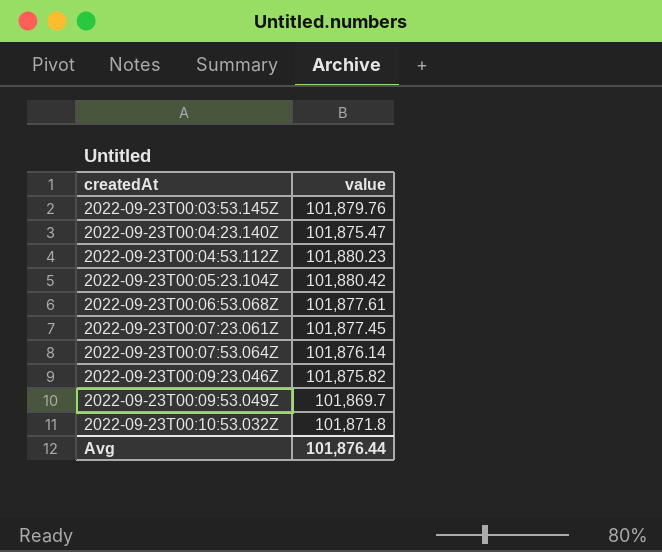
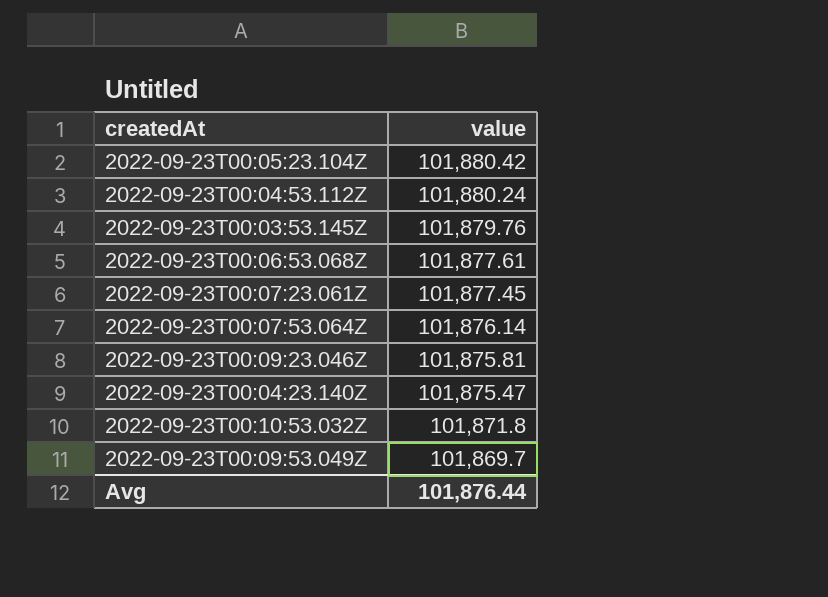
row order: createdAt ascending -> value descending
2022-09-23T00:04:53.112Z | value: 101,880.23 -> 101,880.24
2022-09-23T00:09:23.046Z | value: 101,875.82 -> 101,875.81

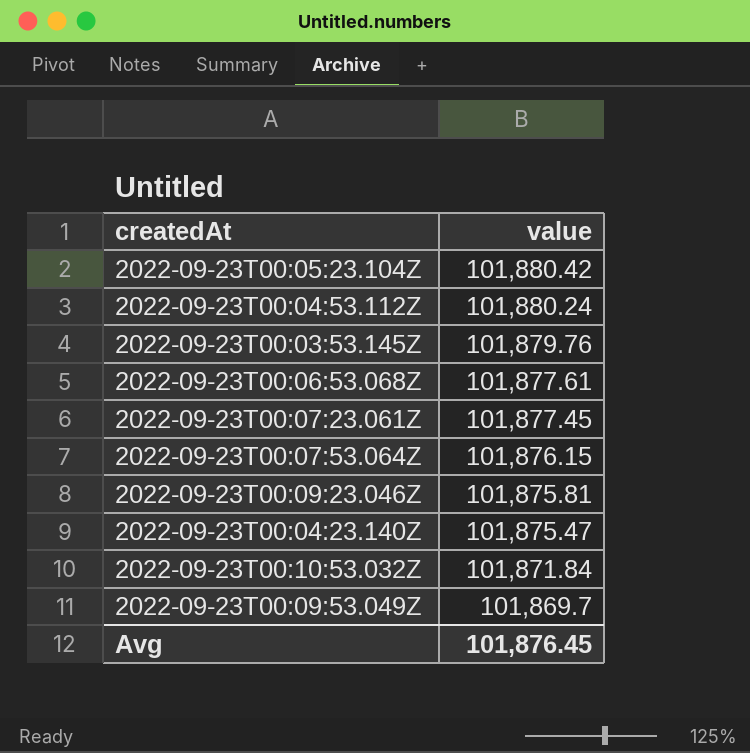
2022-09-23T00:07:53.064Z | value: 101,876.14 -> 101,876.15
2022-09-23T00:10:53.032Z | value: 101,871.8 -> 101,871.84
Avg | value: 101,876.44 -> 101,876.45

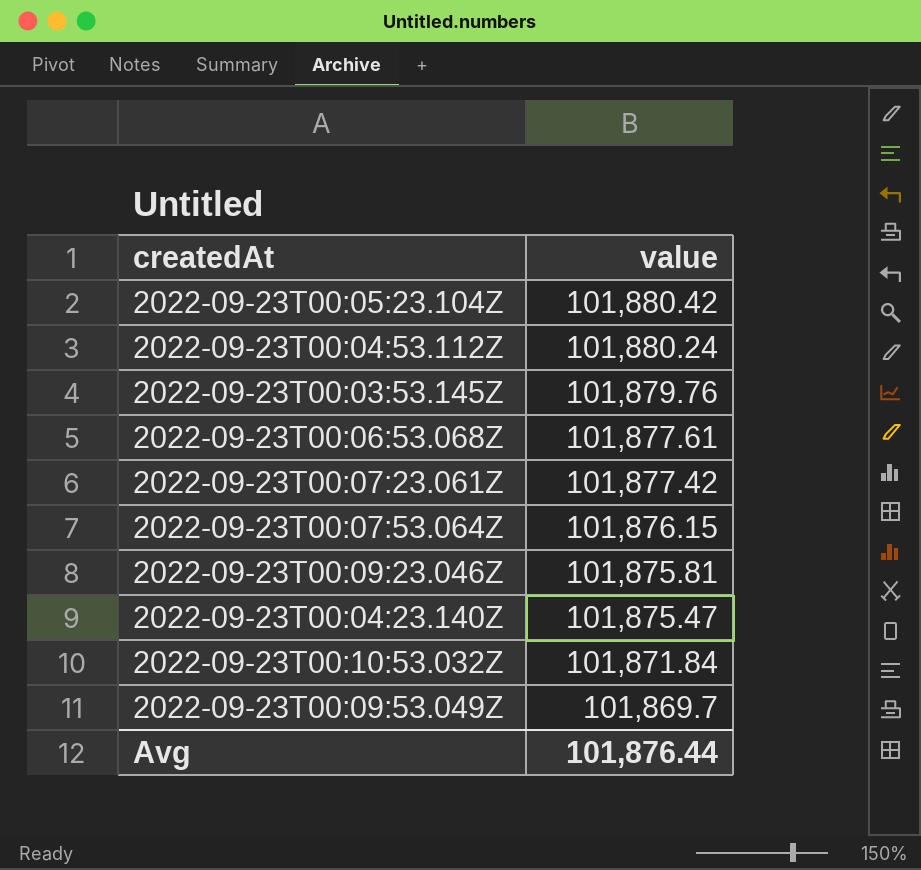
2022-09-23T00:07:23.061Z | value: 101,877.45 -> 101,877.42
Avg | value: 101,876.45 -> 101,876.44

